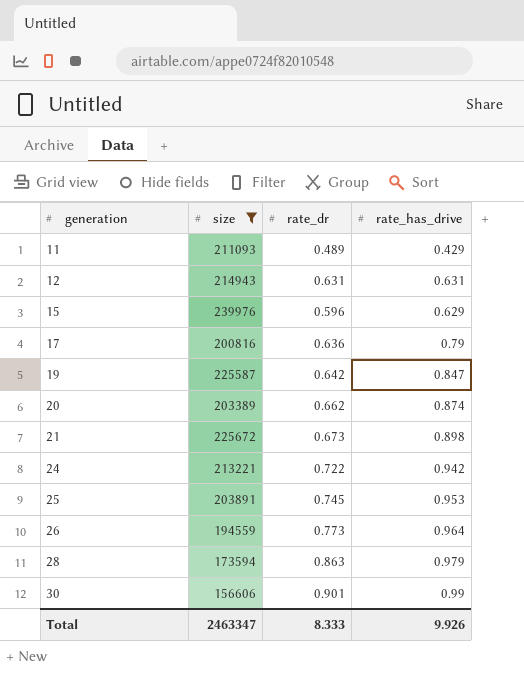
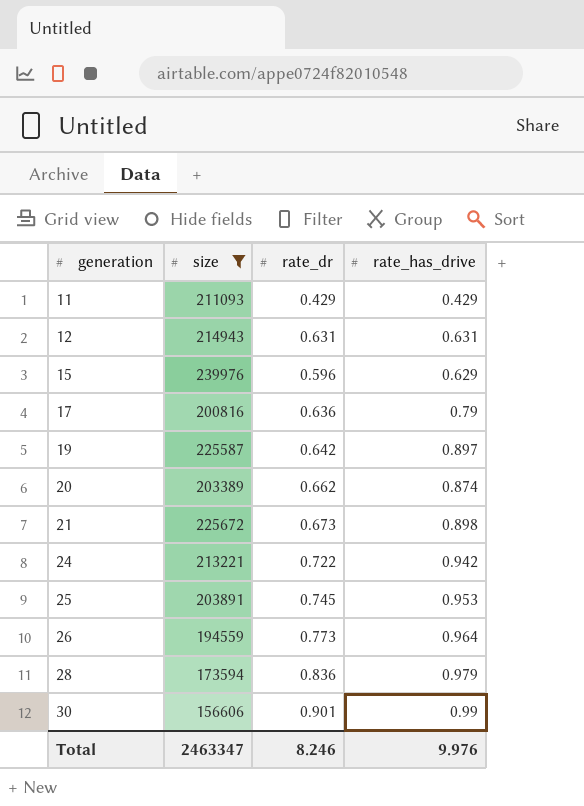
11 | rate_dr: 0.489 -> 0.429
19 | rate_has_drive: 0.847 -> 0.897
28 | rate_dr: 0.863 -> 0.836
Total | rate_dr: 8.333 -> 8.246
Total | rate_has_drive: 9.926 -> 9.976

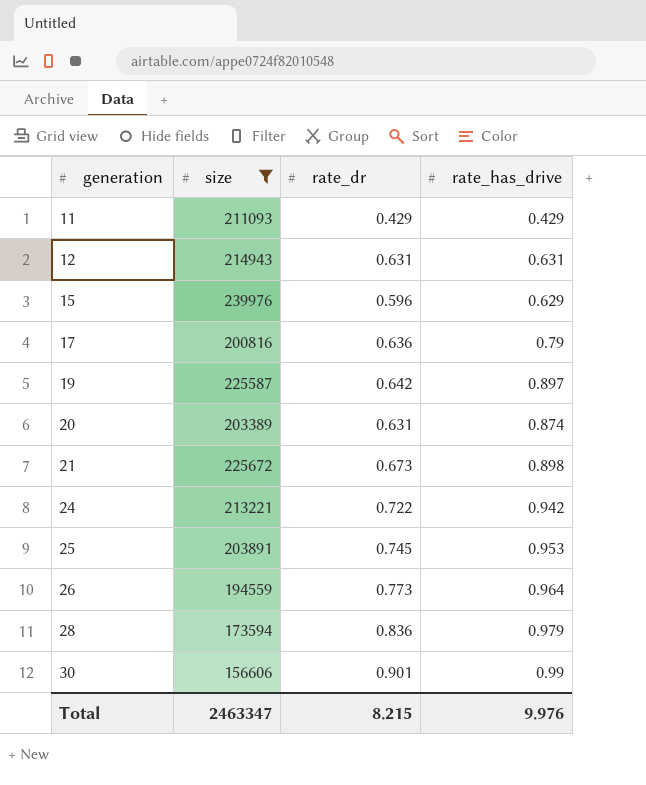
20 | rate_dr: 0.662 -> 0.631
Total | rate_dr: 8.246 -> 8.215

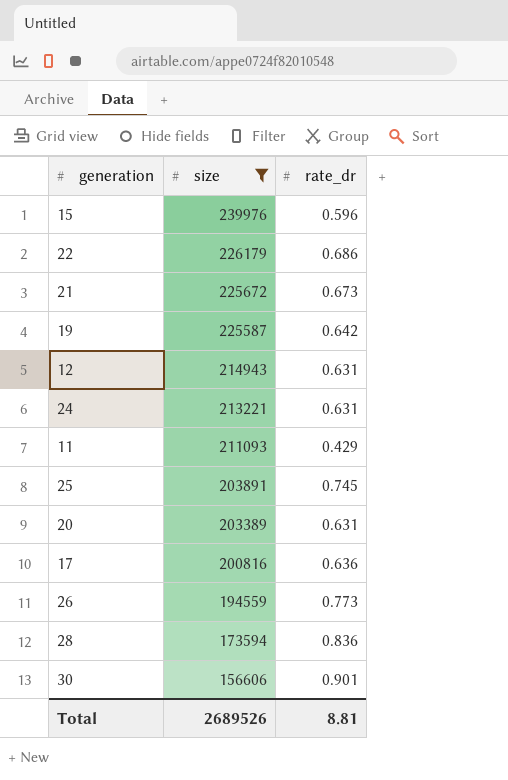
row order: generation ascending -> size descending
column rate_has_drive | position: 4 -> none
row 22: none -> 226179 | 0.686
24 | rate_dr: 0.722 -> 0.631
Total | size: 2463347 -> 2689526
Total | rate_dr: 8.215 -> 8.81

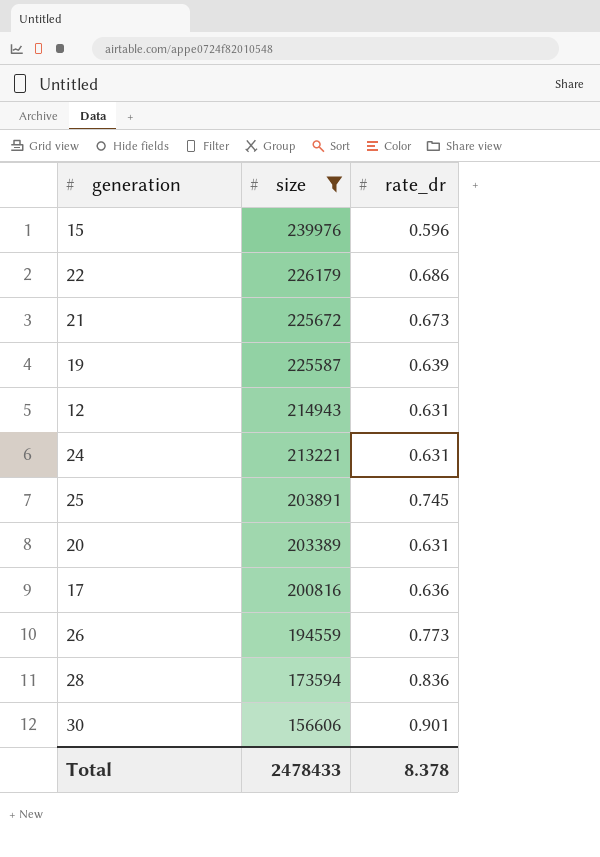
row 11: 211093 | 0.429 -> none
19 | rate_dr: 0.642 -> 0.639
Total | size: 2689526 -> 2478433
Total | rate_dr: 8.81 -> 8.378

